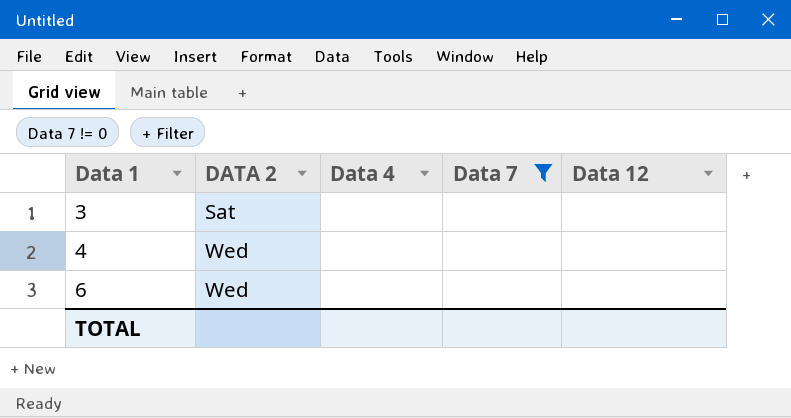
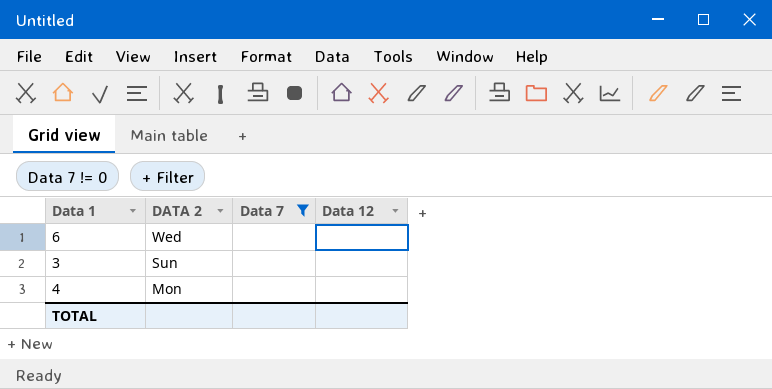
row order: Data 1 ascending -> DATA 2 descending
column Data 4 | position: 3 -> none
3 | DATA 2: Sat -> Sun
4 | DATA 2: Wed -> Mon

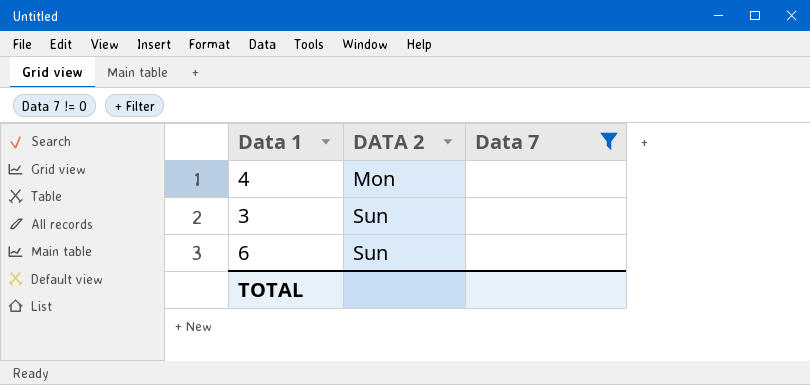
row order: DATA 2 descending -> DATA 2 ascending
column Data 12 | position: 4 -> none
6 | DATA 2: Wed -> Sun

